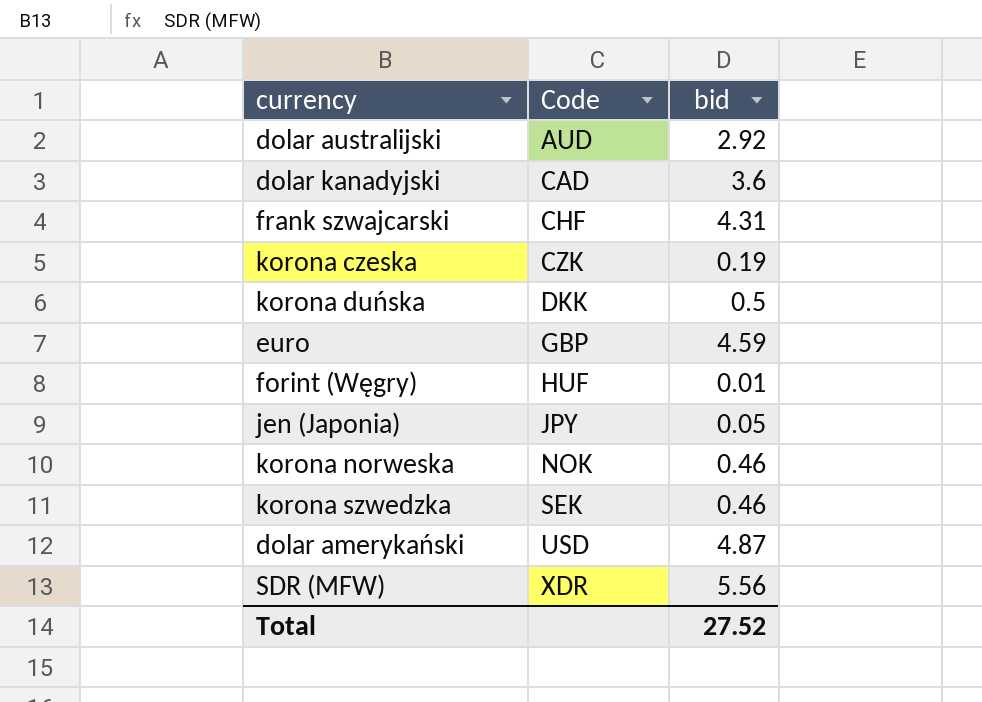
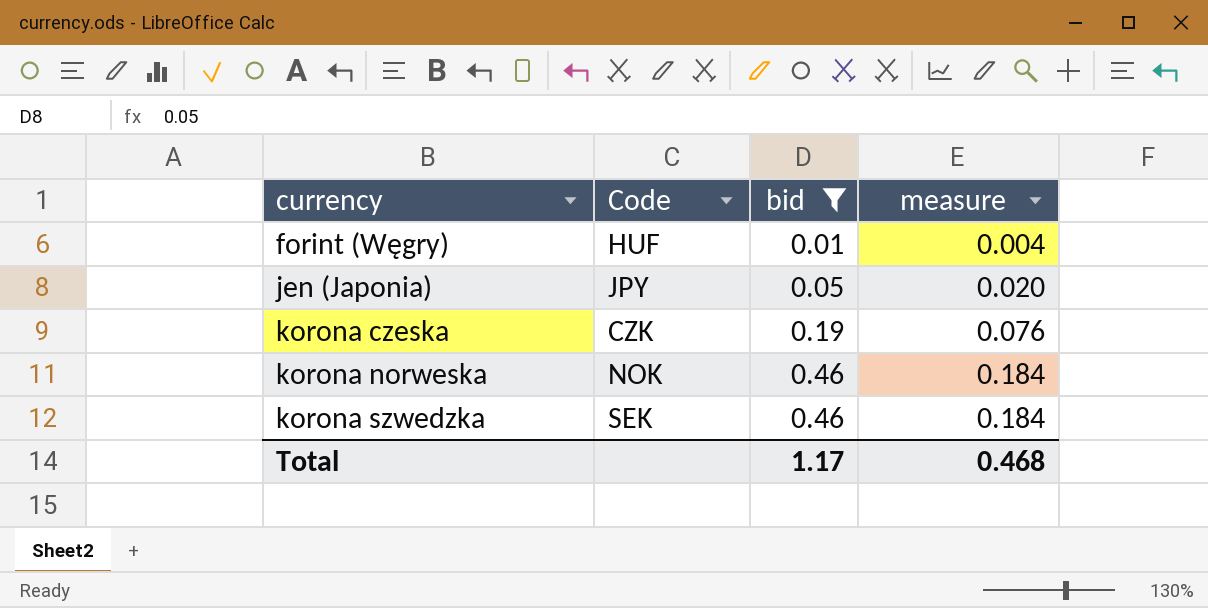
filter: none -> bid <= 0.46
row order: Code ascending -> currency ascending
column measure | formula: none -> [bid] * 0.4
Total | bid: 27.52 -> 1.17

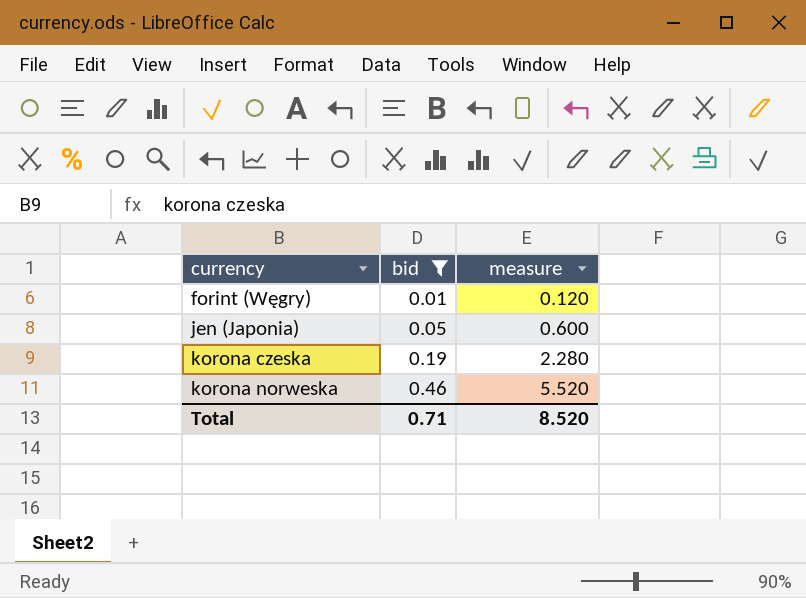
column Code | position: 2 -> none
column measure | formula: [bid] * 0.4 -> [bid] * 12
row korona szwedzka: SEK | 0.46 | 0.184 -> none
Total | bid: 1.17 -> 0.71
Total | measure: 0.468 -> 8.520

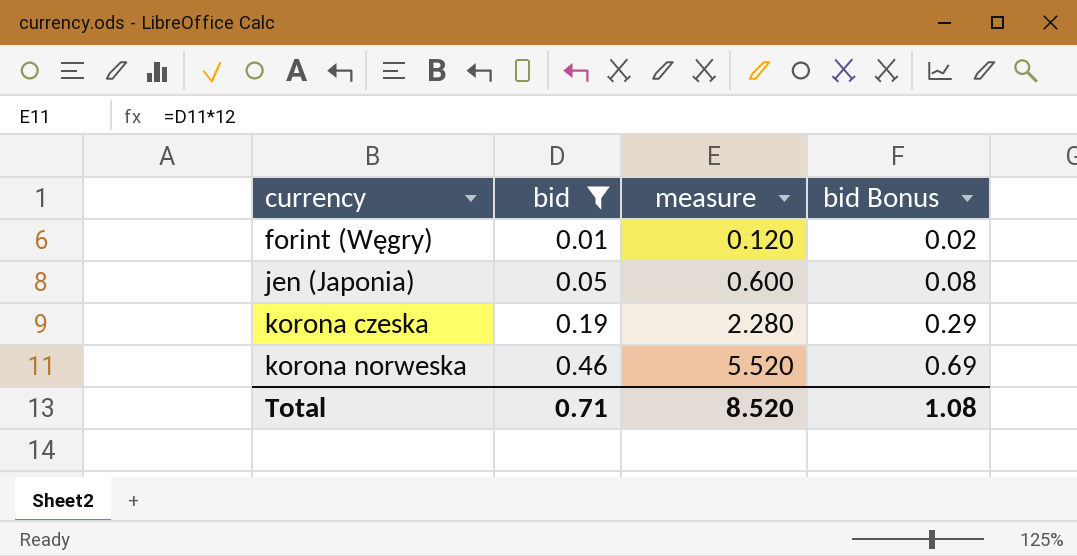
column bid Bonus | formula: none -> [bid] * 1.5

